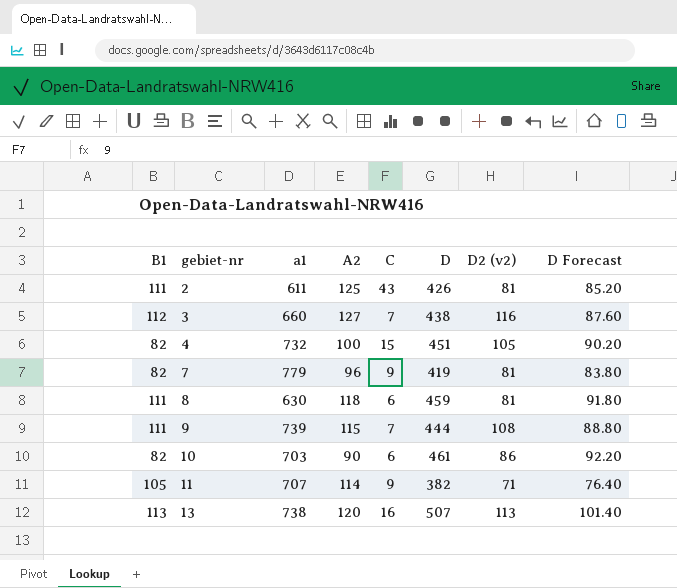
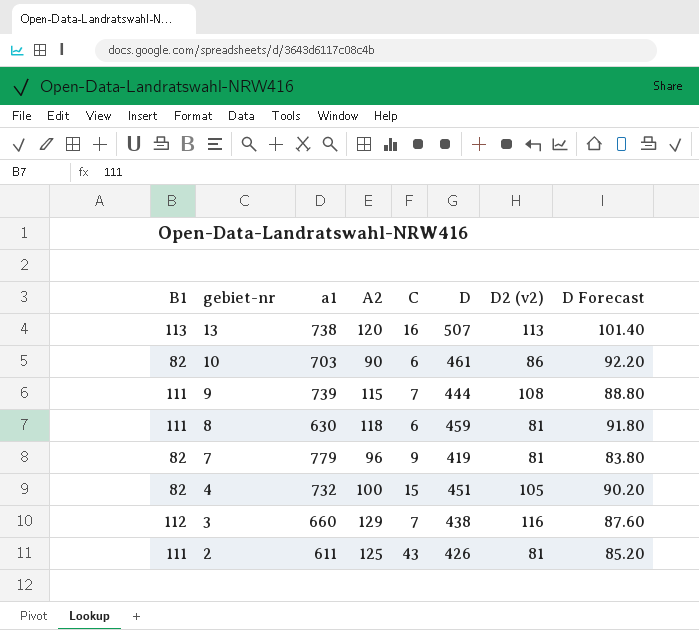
row order: gebiet-nr ascending -> gebiet-nr descending
row 11: 105 | 707 | 114 | 9 | 382 | 71 | 76.40 -> none
3 | A2: 127 -> 129

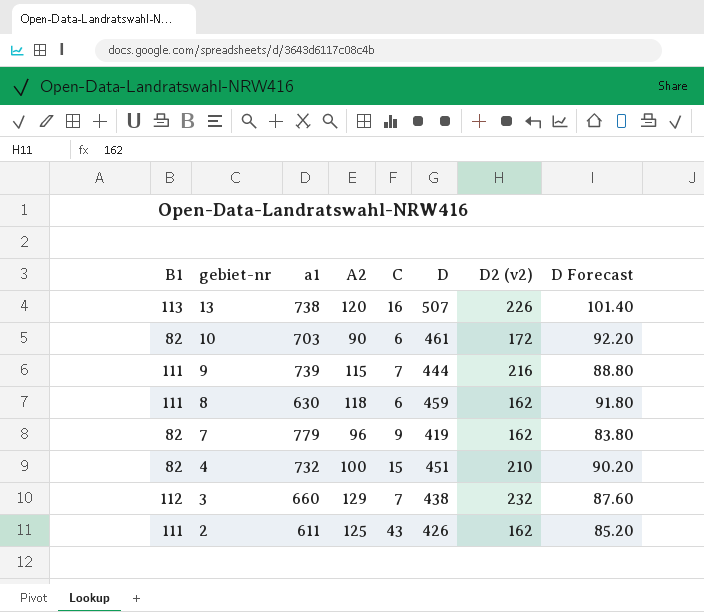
13 | D2 (v2): 113 -> 226
10 | D2 (v2): 86 -> 172
9 | D2 (v2): 108 -> 216
8 | D2 (v2): 81 -> 162
7 | D2 (v2): 81 -> 162
4 | D2 (v2): 105 -> 210
3 | D2 (v2): 116 -> 232
2 | D2 (v2): 81 -> 162

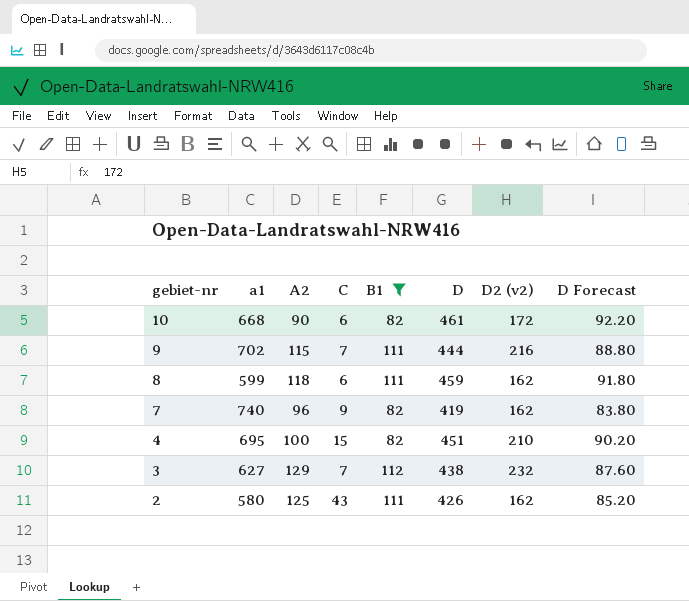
filter: none -> B1 != 113
column B1 | position: 1 -> 5
10 | a1: 703 -> 668
9 | a1: 739 -> 702
8 | a1: 630 -> 599
7 | a1: 779 -> 740
4 | a1: 732 -> 695
3 | a1: 660 -> 627
2 | a1: 611 -> 580

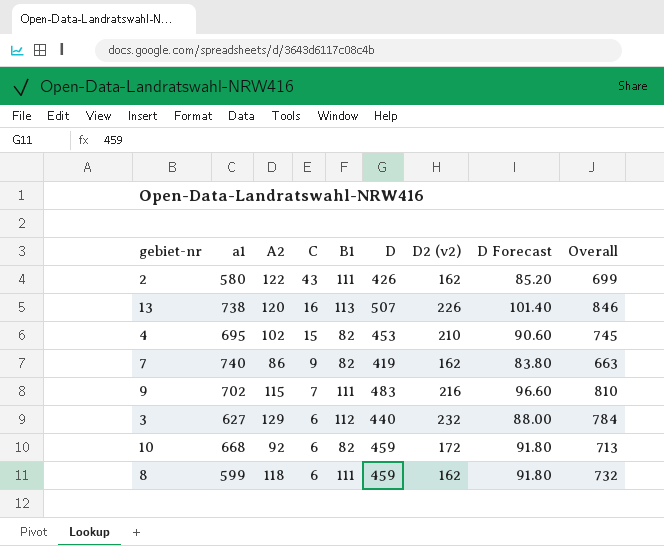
filter: B1 != 113 -> none
row order: gebiet-nr descending -> C descending
column Overall | formula: none -> [B1] + [D] + [D2 (v2)]
2 | A2: 125 -> 122
4 | A2: 100 -> 102
4 | D: 451 -> 453
4 | D Forecast: 90.20 -> 90.60
7 | A2: 96 -> 86
9 | D: 444 -> 483
9 | D Forecast: 88.80 -> 96.60
3 | C: 7 -> 6
3 | D: 438 -> 440
3 | D Forecast: 87.60 -> 88.00
10 | A2: 90 -> 92
10 | D: 461 -> 459
10 | D Forecast: 92.20 -> 91.80

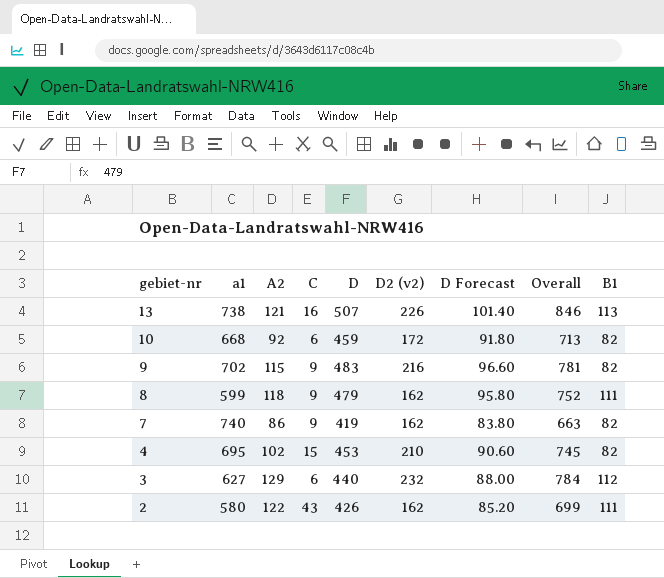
row order: C descending -> gebiet-nr descending
column B1 | position: 5 -> 9
13 | A2: 120 -> 121
9 | C: 7 -> 9
9 | Overall: 810 -> 781
9 | B1: 111 -> 82
8 | C: 6 -> 9
8 | D: 459 -> 479
8 | D Forecast: 91.80 -> 95.80
8 | Overall: 732 -> 752

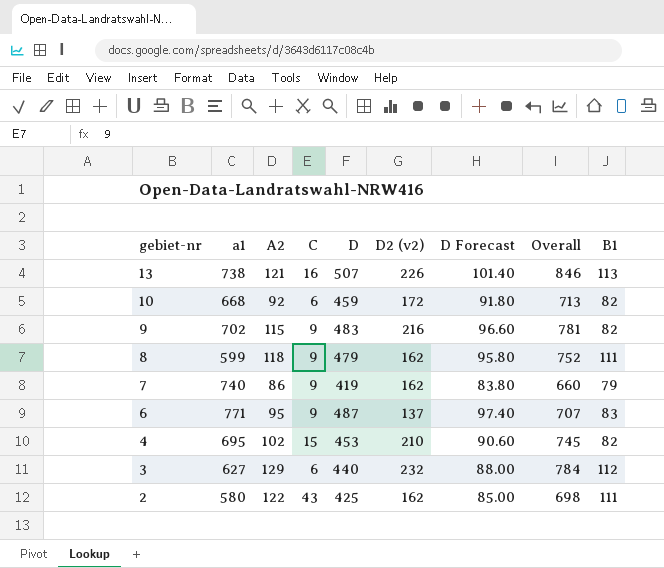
7 | Overall: 663 -> 660
7 | B1: 82 -> 79
row 6: none -> 771 | 95 | 9 | 487 | 137 | 97.40 | 707 | 83
2 | D: 426 -> 425
2 | D Forecast: 85.20 -> 85.00
2 | Overall: 699 -> 698

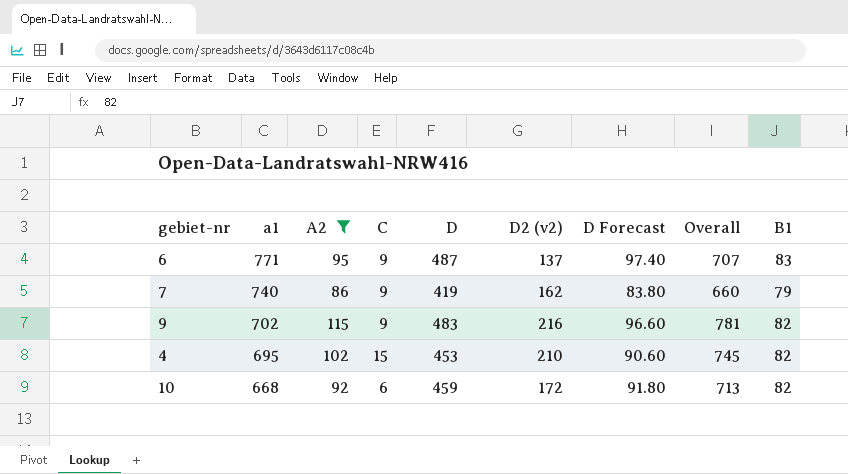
filter: none -> A2 <= 115
row order: gebiet-nr descending -> a1 descending

